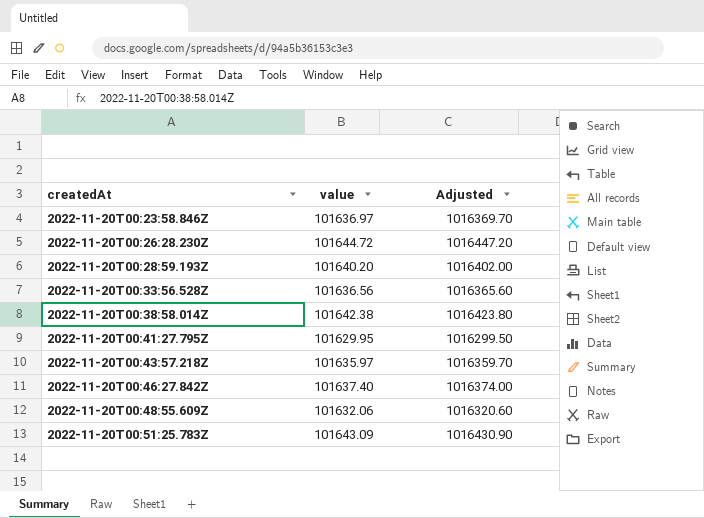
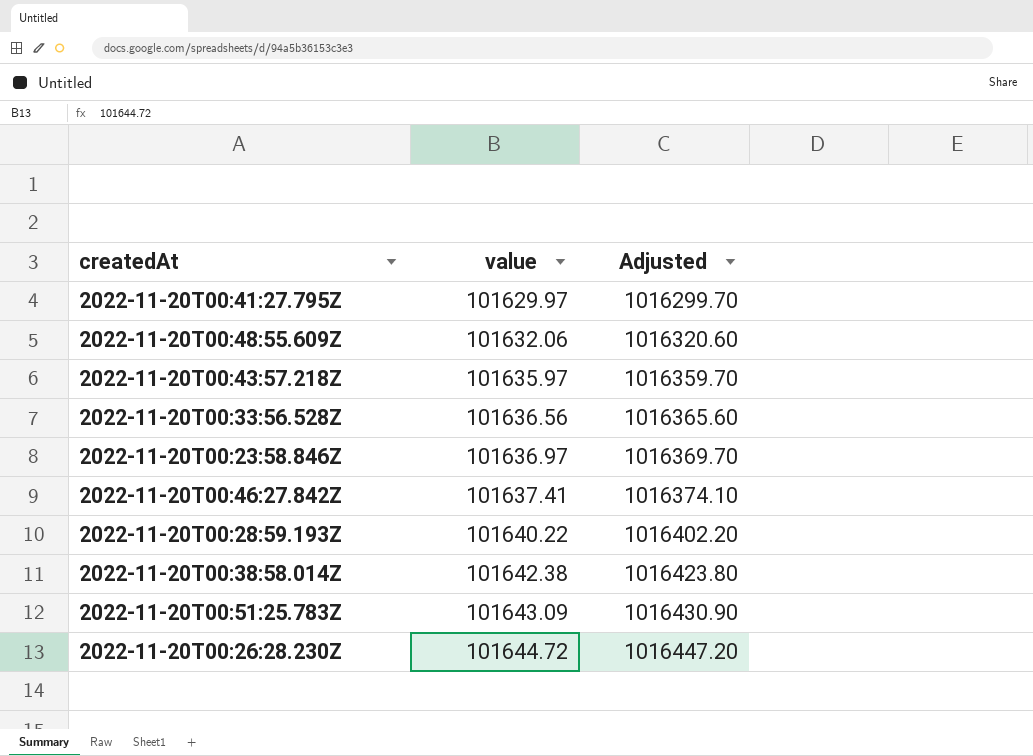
row order: createdAt ascending -> value ascending
2022-11-20T00:41:27.795Z | value: 101629.95 -> 101629.97
2022-11-20T00:41:27.795Z | Adjusted: 1016299.50 -> 1016299.70
2022-11-20T00:46:27.842Z | value: 101637.40 -> 101637.41
2022-11-20T00:46:27.842Z | Adjusted: 1016374.00 -> 1016374.10
2022-11-20T00:28:59.193Z | value: 101640.20 -> 101640.22
2022-11-20T00:28:59.193Z | Adjusted: 1016402.00 -> 1016402.20

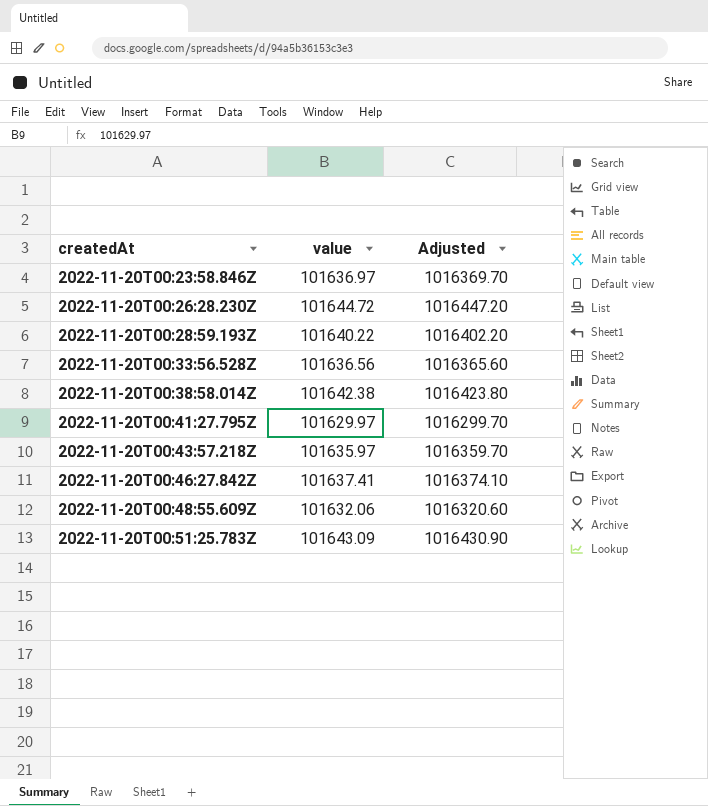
row order: value ascending -> createdAt ascending

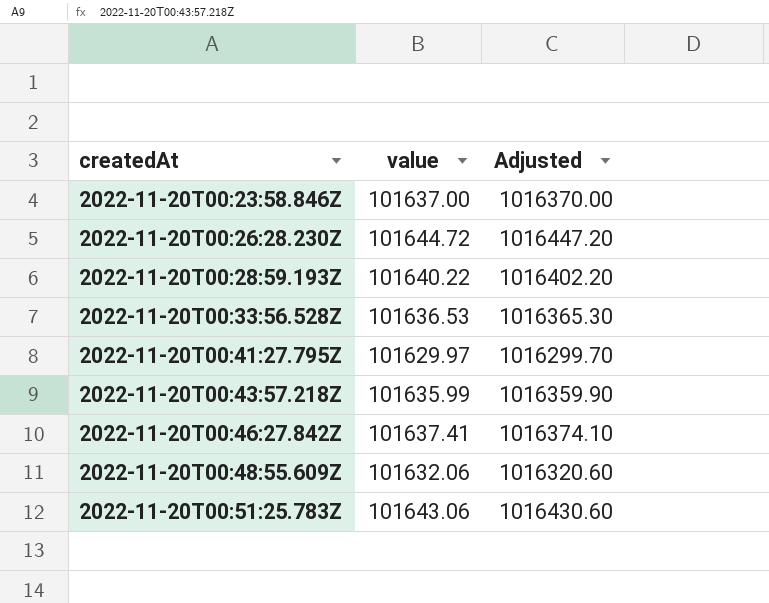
row 2022-11-20T00:38:58.014Z: 101642.38 | 1016423.80 -> none
2022-11-20T00:23:58.846Z | value: 101636.97 -> 101637.00
2022-11-20T00:23:58.846Z | Adjusted: 1016369.70 -> 1016370.00
2022-11-20T00:33:56.528Z | value: 101636.56 -> 101636.53
2022-11-20T00:33:56.528Z | Adjusted: 1016365.60 -> 1016365.30
2022-11-20T00:43:57.218Z | value: 101635.97 -> 101635.99
2022-11-20T00:43:57.218Z | Adjusted: 1016359.70 -> 1016359.90
2022-11-20T00:51:25.783Z | value: 101643.09 -> 101643.06
2022-11-20T00:51:25.783Z | Adjusted: 1016430.90 -> 1016430.60

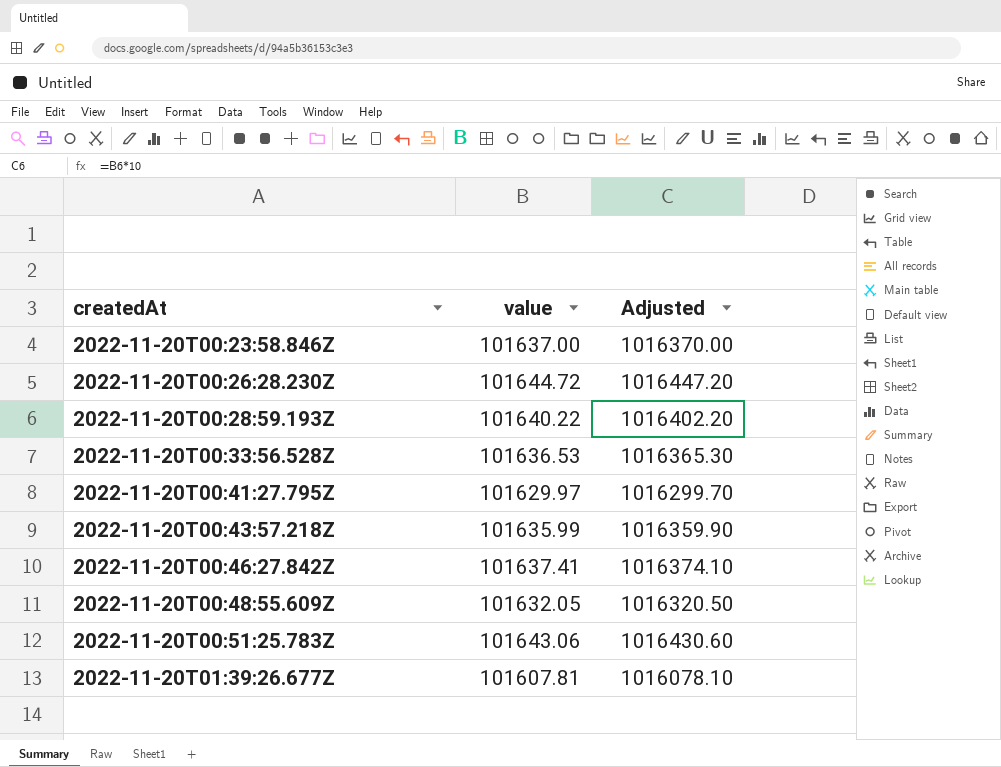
2022-11-20T00:48:55.609Z | value: 101632.06 -> 101632.05
2022-11-20T00:48:55.609Z | Adjusted: 1016320.60 -> 1016320.50
row 2022-11-20T01:39:26.677Z: none -> 101607.81 | 1016078.10

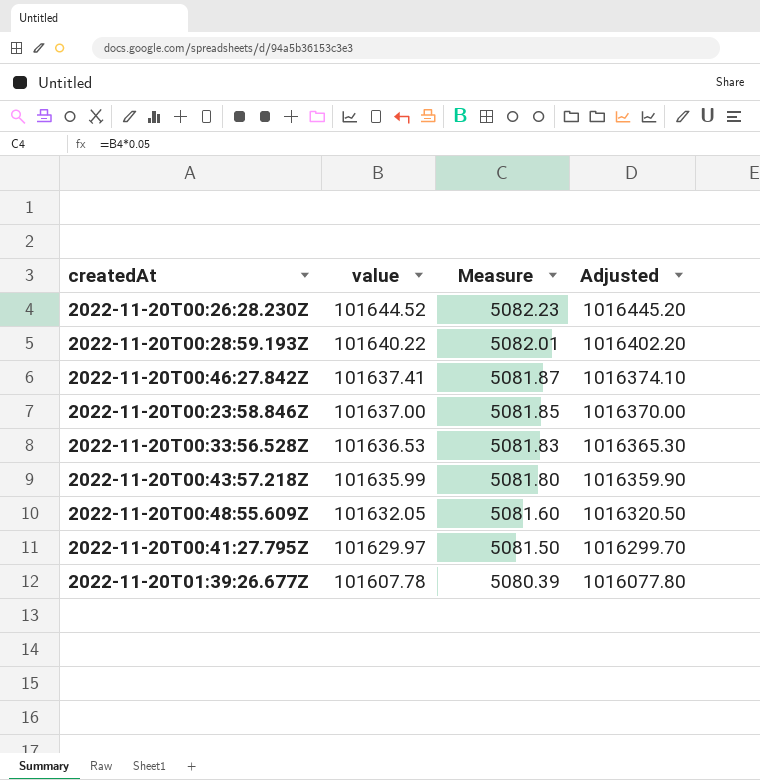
row order: createdAt ascending -> value descending
column Measure | formula: none -> [value] * 0.05
row 2022-11-20T00:51:25.783Z: 101643.06 | 1016430.60 -> none
2022-11-20T00:26:28.230Z | value: 101644.72 -> 101644.52
2022-11-20T00:26:28.230Z | Adjusted: 1016447.20 -> 1016445.20
2022-11-20T01:39:26.677Z | value: 101607.81 -> 101607.78
2022-11-20T01:39:26.677Z | Adjusted: 1016078.10 -> 1016077.80

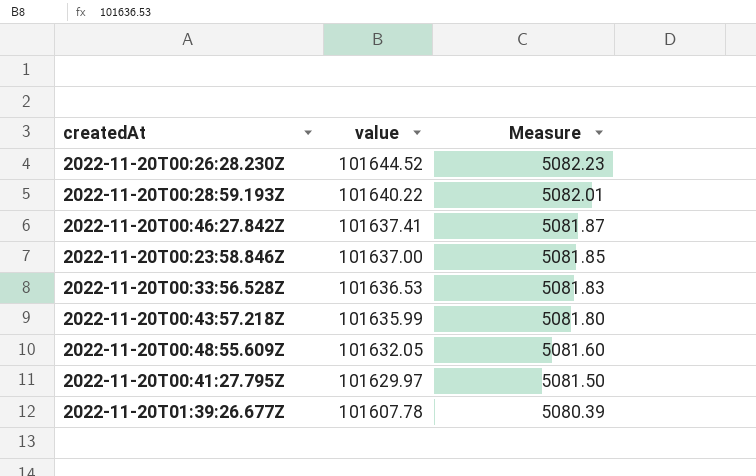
column Adjusted | formula: [value] * 10 -> none

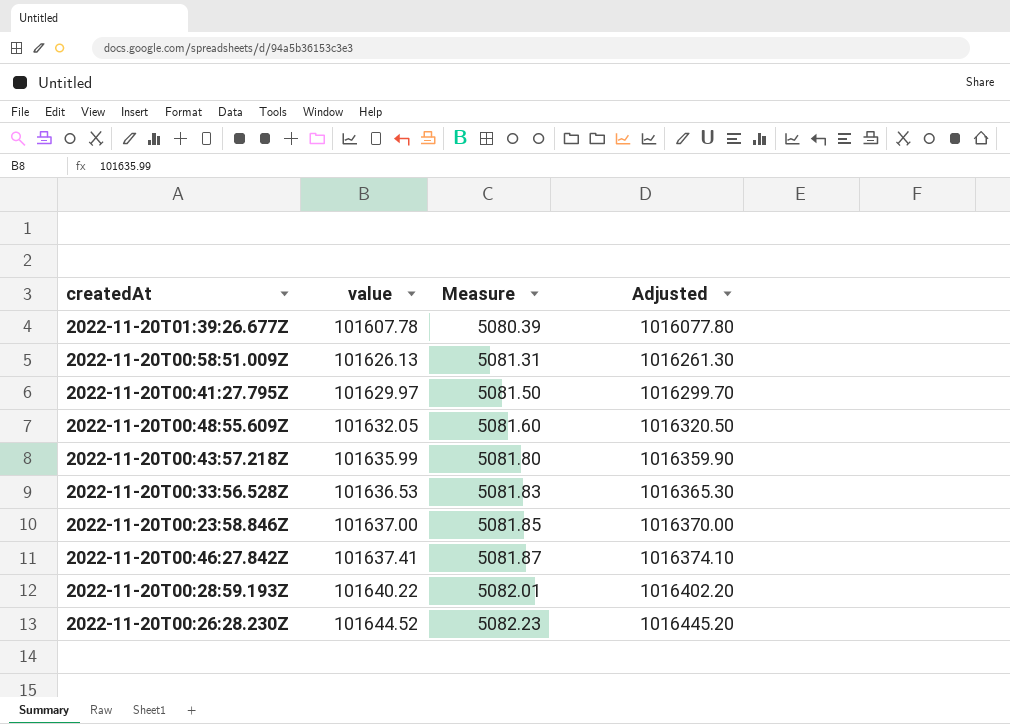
row order: value descending -> value ascending
column Adjusted | formula: none -> [value] * 10
row 2022-11-20T00:58:51.009Z: none -> 101626.13 | 5081.31 | 1016261.30

